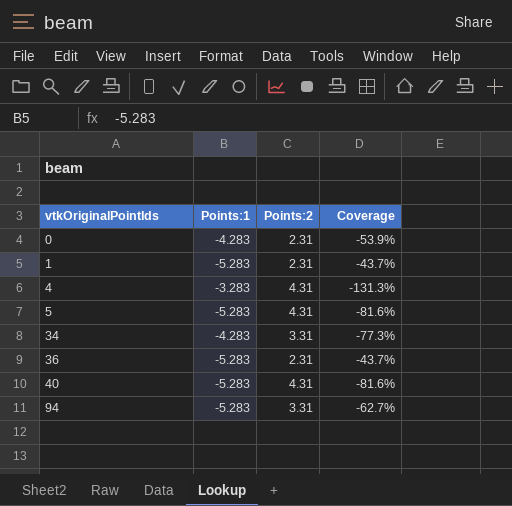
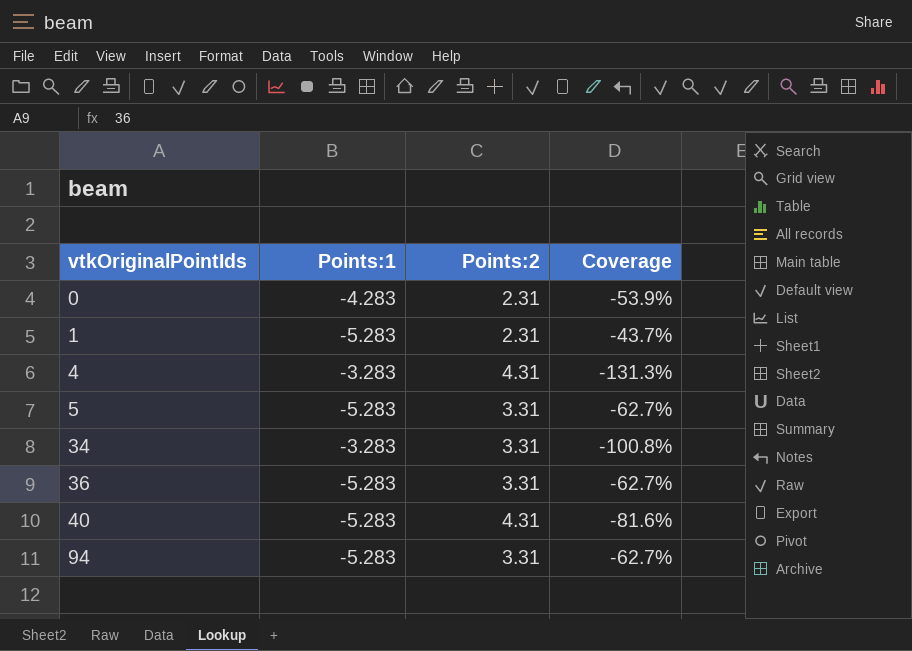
5 | Points:2: 4.31 -> 3.31
5 | Coverage: -81.6% -> -62.7%
34 | Points:1: -4.283 -> -3.283
34 | Coverage: -77.3% -> -100.8%
36 | Points:2: 2.31 -> 3.31
36 | Coverage: -43.7% -> -62.7%

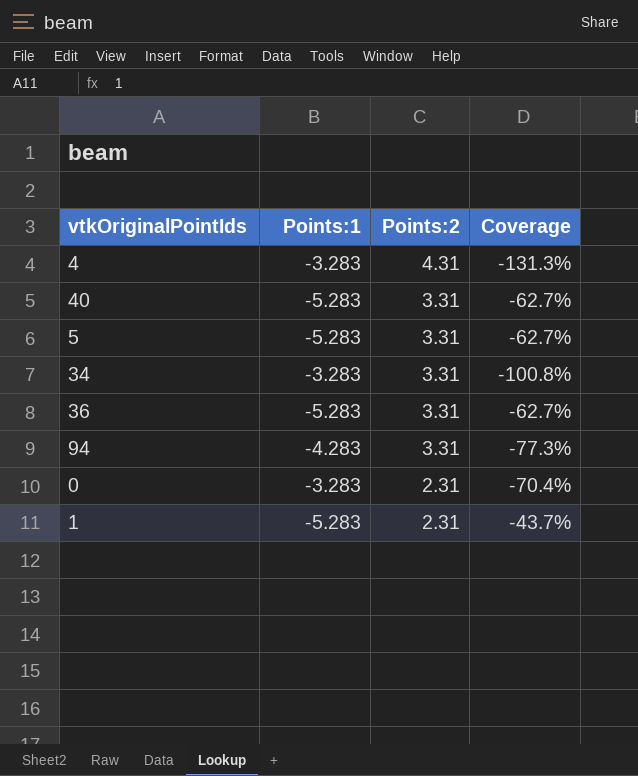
row order: vtkOriginalPointIds ascending -> Points:2 descending
40 | Points:2: 4.31 -> 3.31
40 | Coverage: -81.6% -> -62.7%
94 | Points:1: -5.283 -> -4.283
94 | Coverage: -62.7% -> -77.3%
0 | Points:1: -4.283 -> -3.283
0 | Coverage: -53.9% -> -70.4%

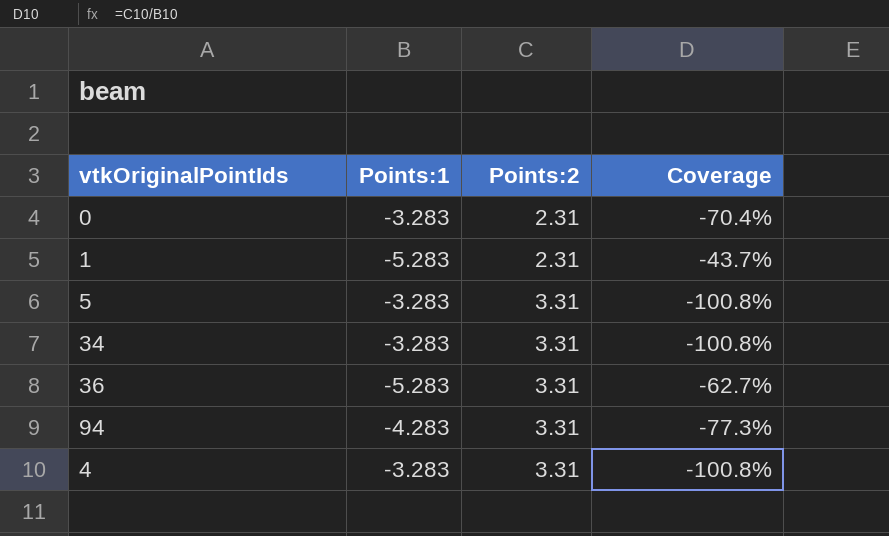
row order: Points:2 descending -> Points:2 ascending
row 40: -5.283 | 3.31 | -62.7% -> none
5 | Points:1: -5.283 -> -3.283
5 | Coverage: -62.7% -> -100.8%
4 | Points:2: 4.31 -> 3.31
4 | Coverage: -131.3% -> -100.8%

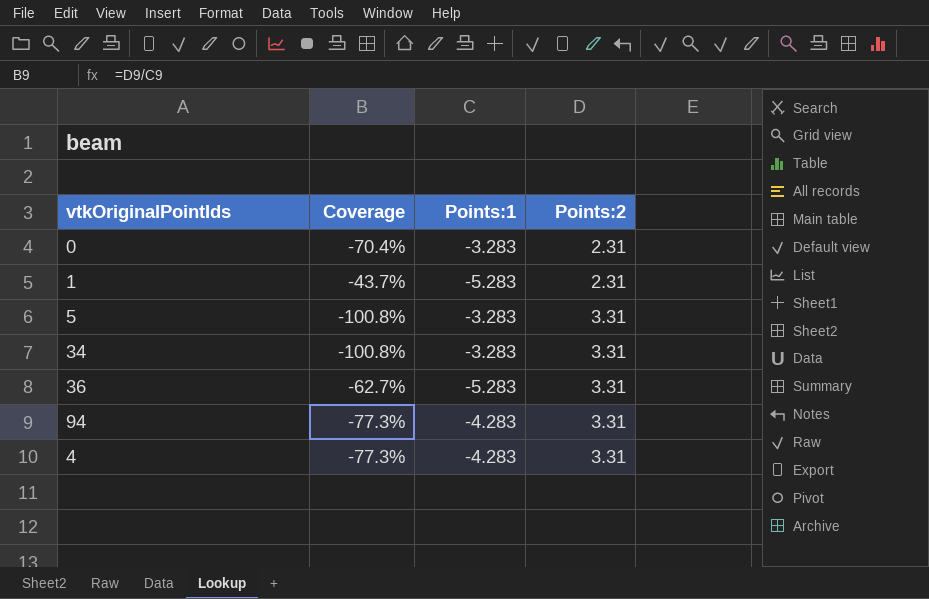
column Coverage | position: 4 -> 2
4 | Coverage: -100.8% -> -77.3%
4 | Points:1: -3.283 -> -4.283

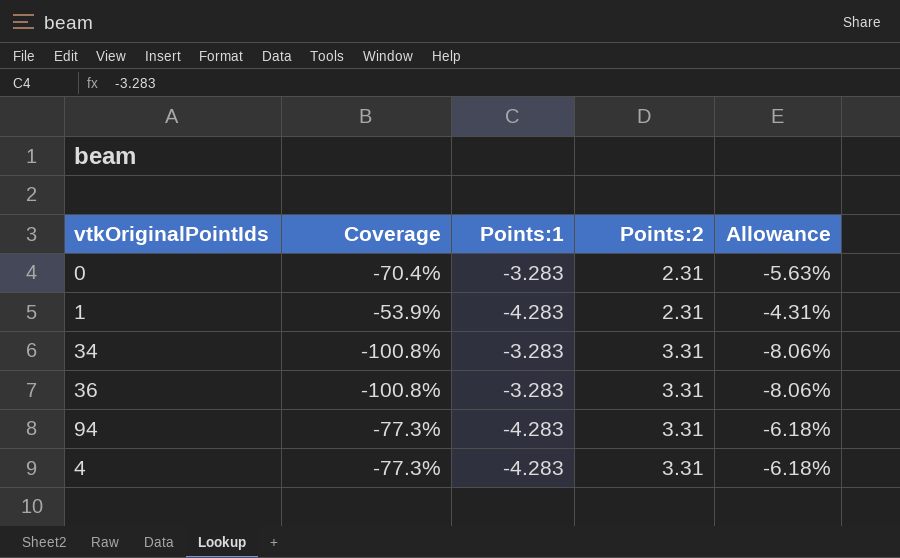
column Allowance | formula: none -> [Coverage] * 0.08
row 5: -100.8% | -3.283 | 3.31 -> none
1 | Coverage: -43.7% -> -53.9%
1 | Points:1: -5.283 -> -4.283
36 | Coverage: -62.7% -> -100.8%
36 | Points:1: -5.283 -> -3.283

